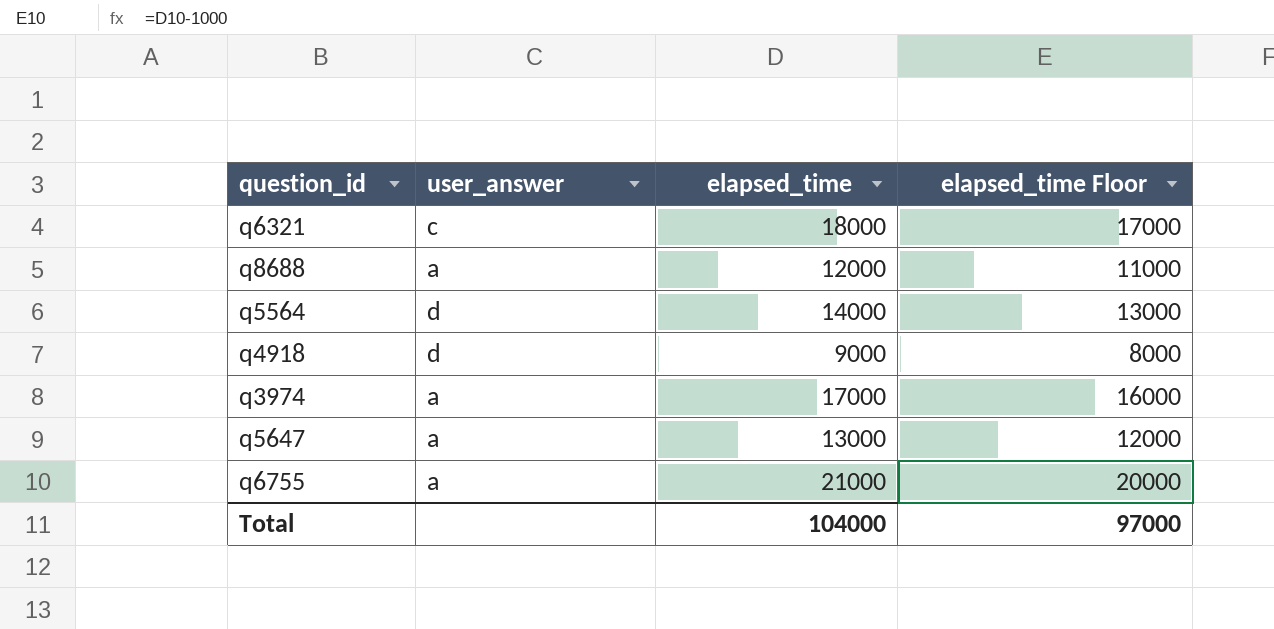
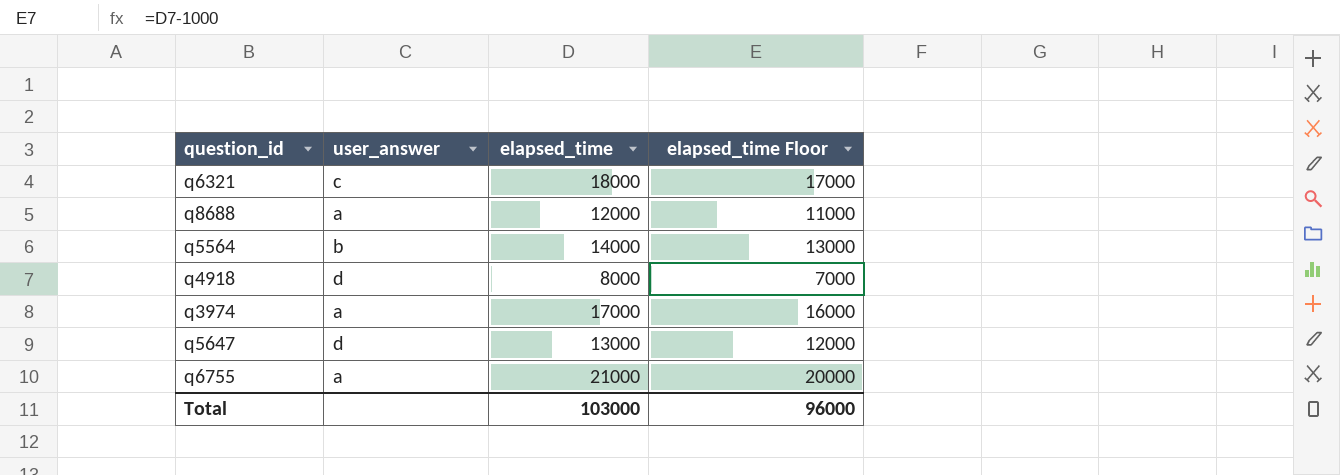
q5564 | user_answer: d -> b
q4918 | elapsed_time: 9000 -> 8000
q4918 | elapsed_time Floor: 8000 -> 7000
q5647 | user_answer: a -> d
Total | elapsed_time: 104000 -> 103000
Total | elapsed_time Floor: 97000 -> 96000

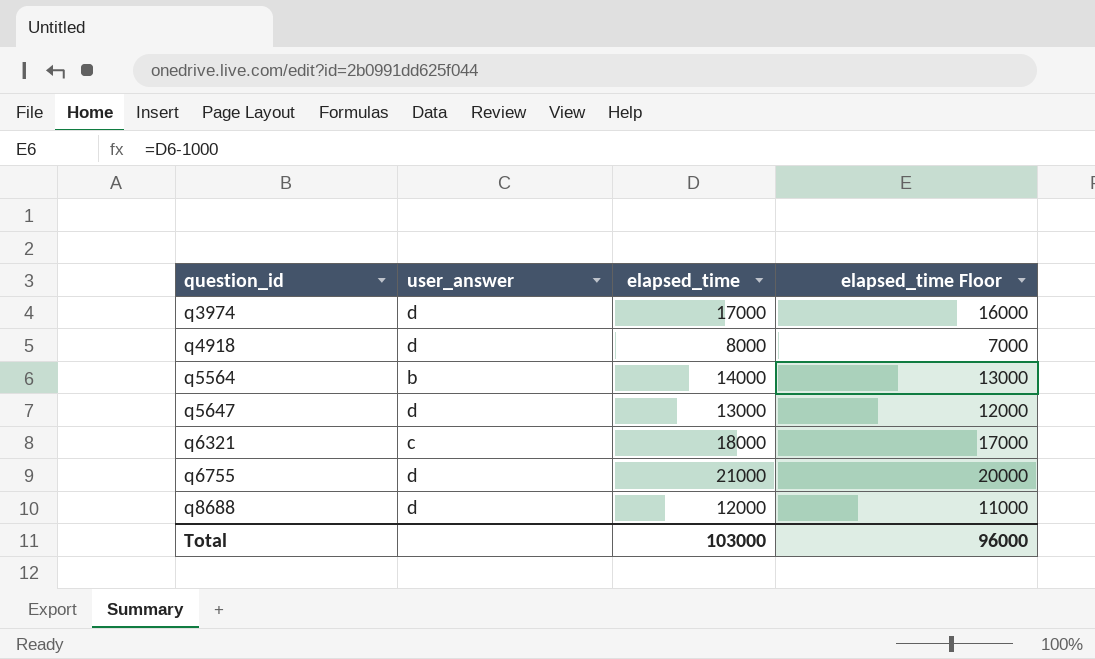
row order: none -> question_id ascending
q3974 | user_answer: a -> d
q6755 | user_answer: a -> d
q8688 | user_answer: a -> d

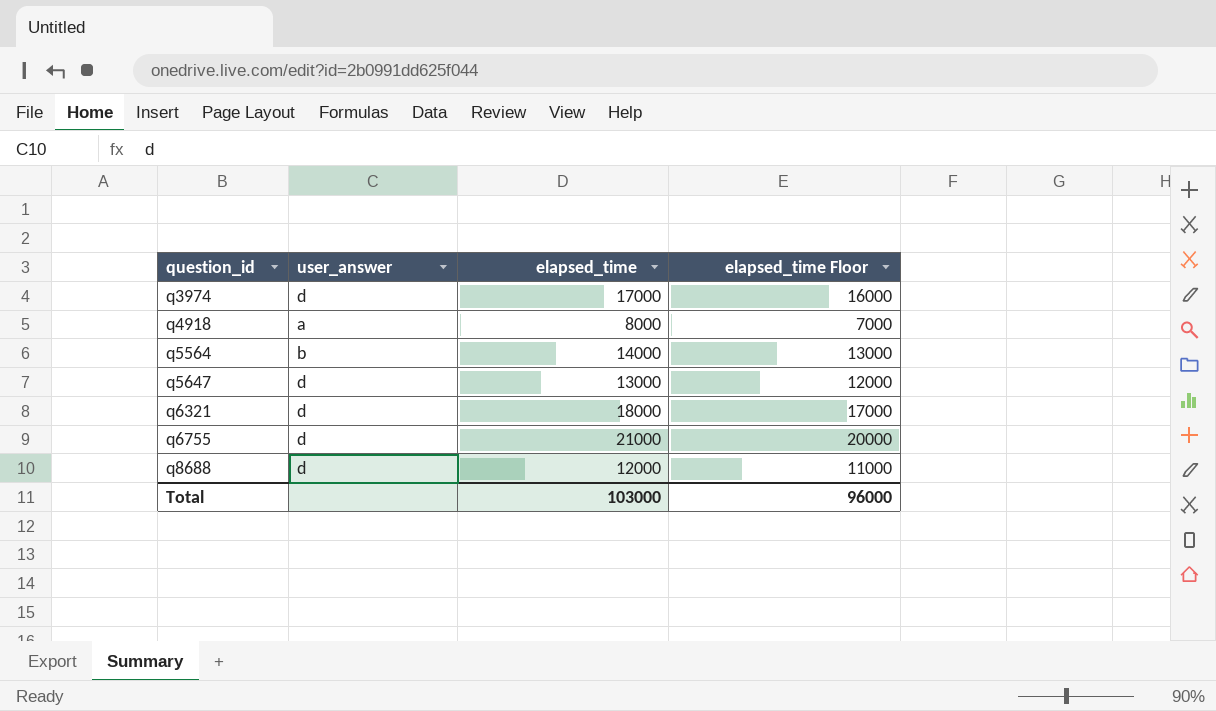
q4918 | user_answer: d -> a
q6321 | user_answer: c -> d

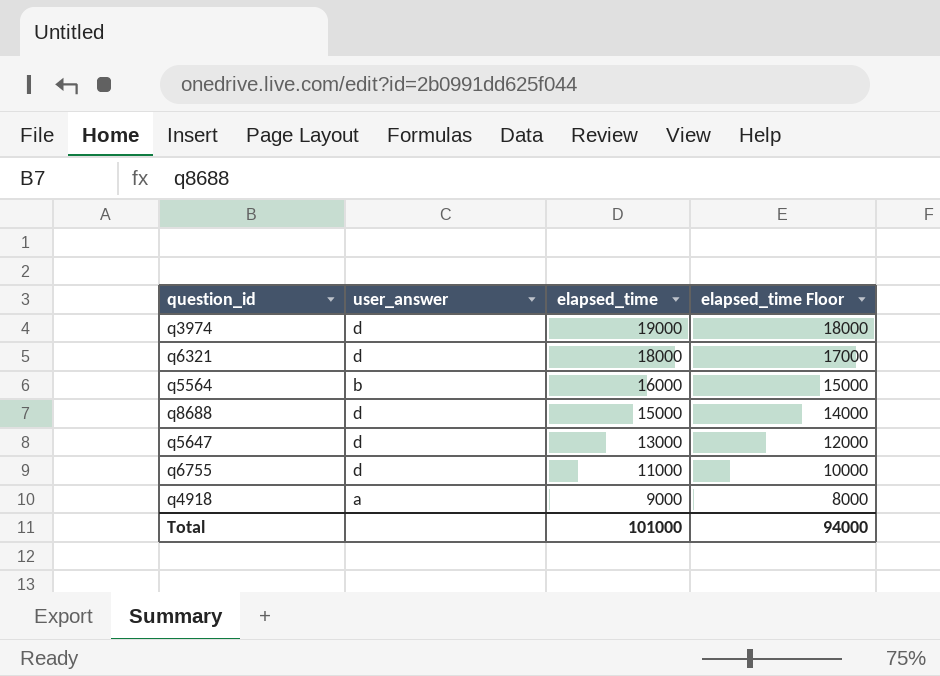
row order: question_id ascending -> elapsed_time descending
q3974 | elapsed_time: 17000 -> 19000
q3974 | elapsed_time Floor: 16000 -> 18000
q5564 | elapsed_time: 14000 -> 16000
q5564 | elapsed_time Floor: 13000 -> 15000
q8688 | elapsed_time: 12000 -> 15000
q8688 | elapsed_time Floor: 11000 -> 14000
q6755 | elapsed_time: 21000 -> 11000
q6755 | elapsed_time Floor: 20000 -> 10000
q4918 | elapsed_time: 8000 -> 9000
q4918 | elapsed_time Floor: 7000 -> 8000
Total | elapsed_time: 103000 -> 101000
Total | elapsed_time Floor: 96000 -> 94000

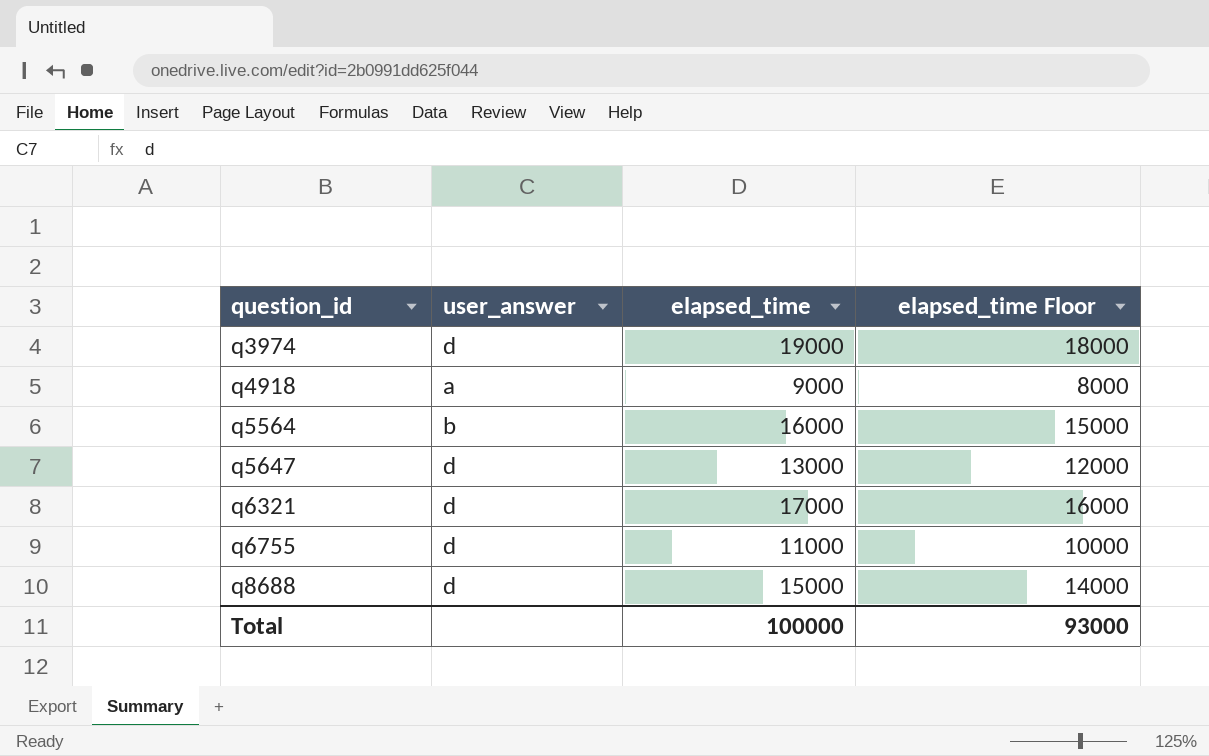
row order: elapsed_time descending -> question_id ascending
q6321 | elapsed_time: 18000 -> 17000
q6321 | elapsed_time Floor: 17000 -> 16000
Total | elapsed_time: 101000 -> 100000
Total | elapsed_time Floor: 94000 -> 93000

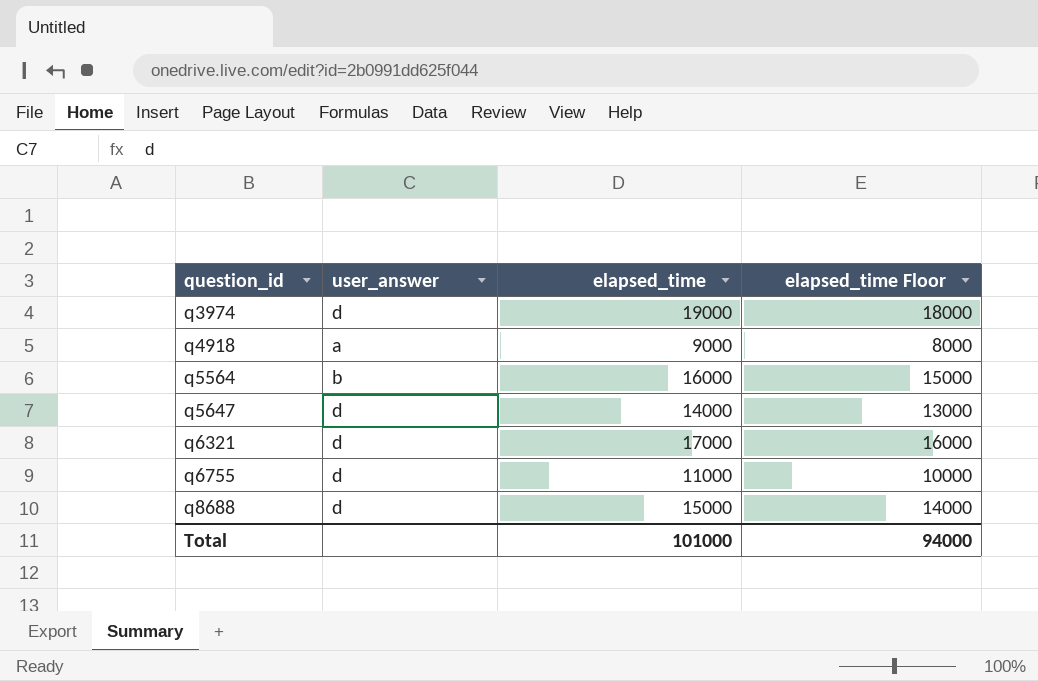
q5647 | elapsed_time: 13000 -> 14000
q5647 | elapsed_time Floor: 12000 -> 13000
Total | elapsed_time: 100000 -> 101000
Total | elapsed_time Floor: 93000 -> 94000

